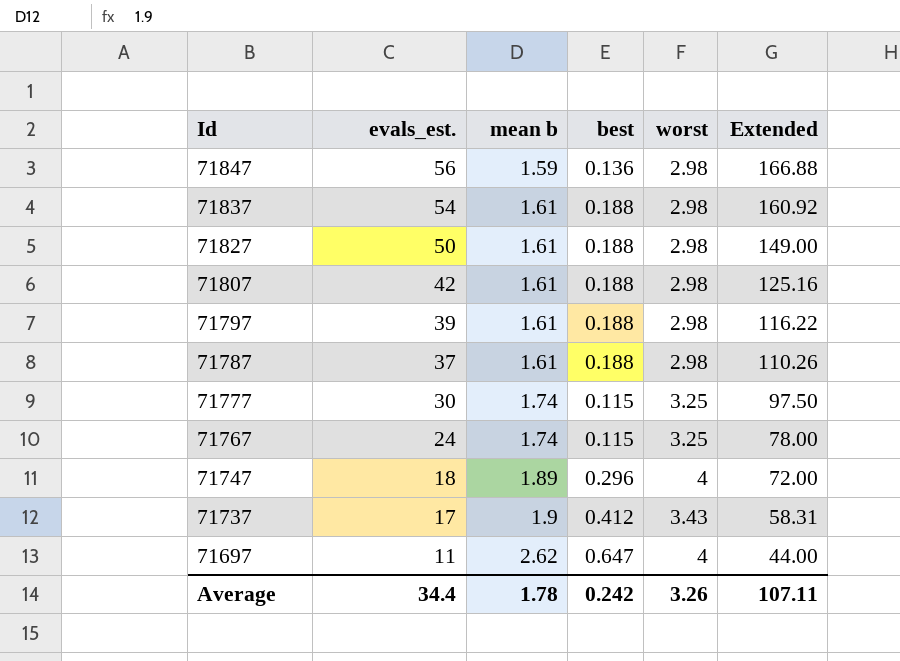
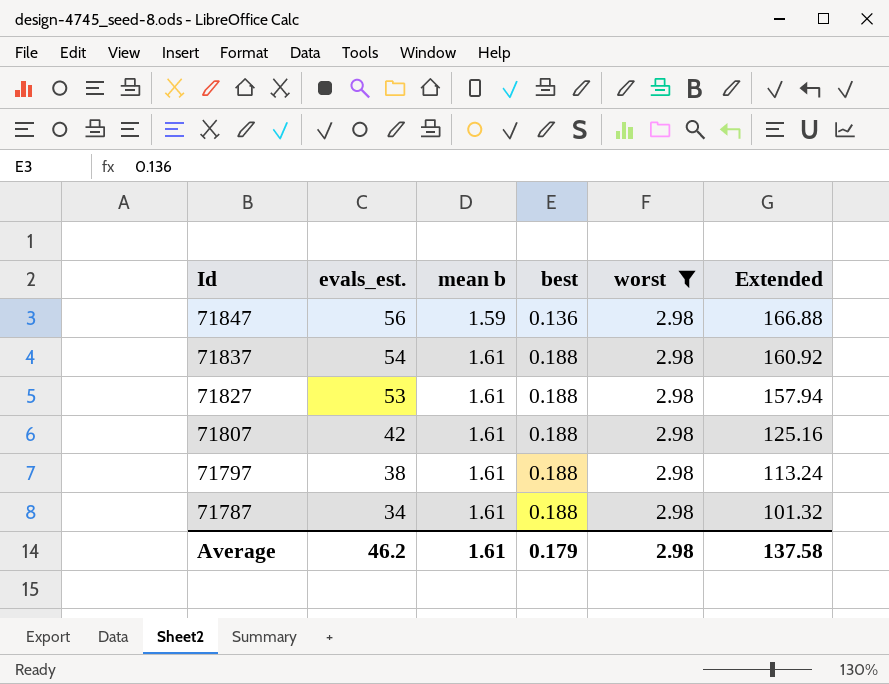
filter: none -> worst = 2.98
71827 | evals_est.: 50 -> 53
71827 | Extended: 149.00 -> 157.94
71797 | evals_est.: 39 -> 38
71797 | Extended: 116.22 -> 113.24
71787 | evals_est.: 37 -> 34
71787 | Extended: 110.26 -> 101.32
Average | evals_est.: 34.4 -> 46.2
Average | mean b: 1.78 -> 1.61
Average | best: 0.242 -> 0.179
Average | worst: 3.26 -> 2.98
Average | Extended: 107.11 -> 137.58

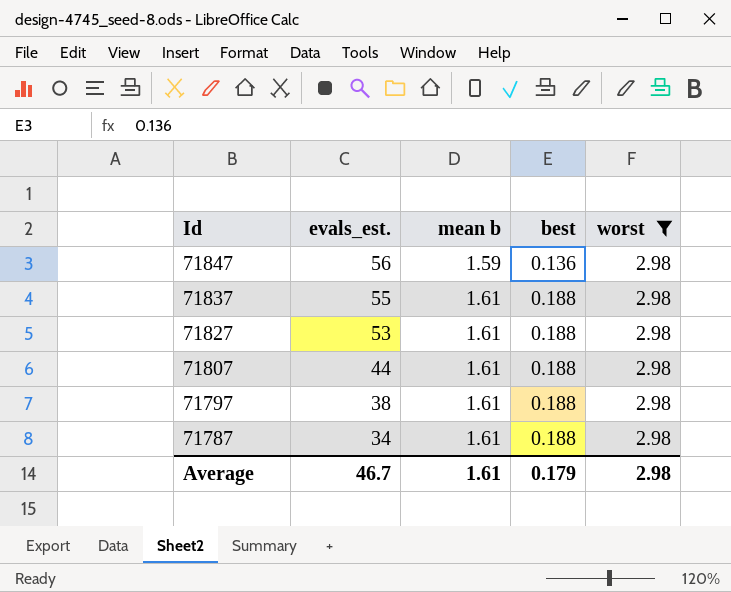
column Extended | formula: [evals_est.] * [worst] -> none
71837 | evals_est.: 54 -> 55
71807 | evals_est.: 42 -> 44
Average | evals_est.: 46.2 -> 46.7

